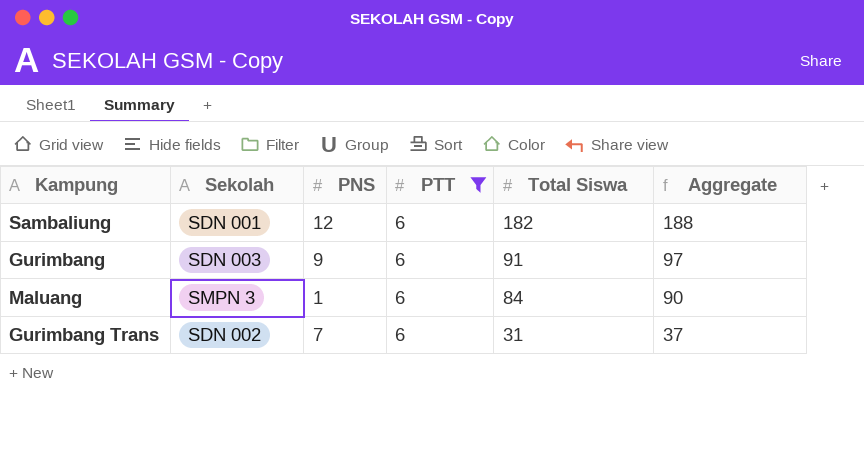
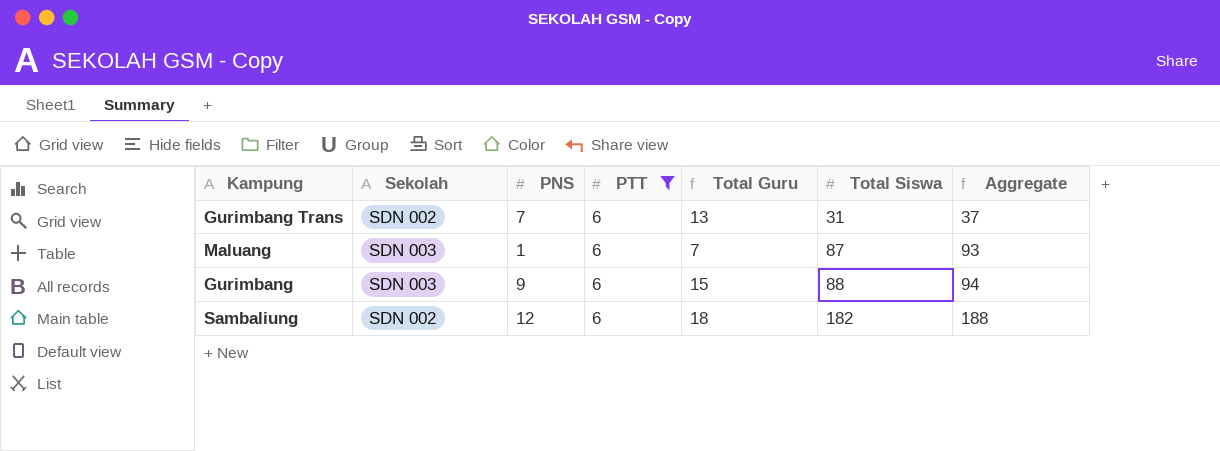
row order: Total Siswa descending -> Total Siswa ascending
column Total Guru | formula: none -> [PNS] + [PTT]
Maluang | Sekolah: SMPN 3 -> SDN 003
Maluang | Total Siswa: 84 -> 87
Maluang | Aggregate: 90 -> 93
Gurimbang | Total Siswa: 91 -> 88
Gurimbang | Aggregate: 97 -> 94
Sambaliung | Sekolah: SDN 001 -> SDN 002

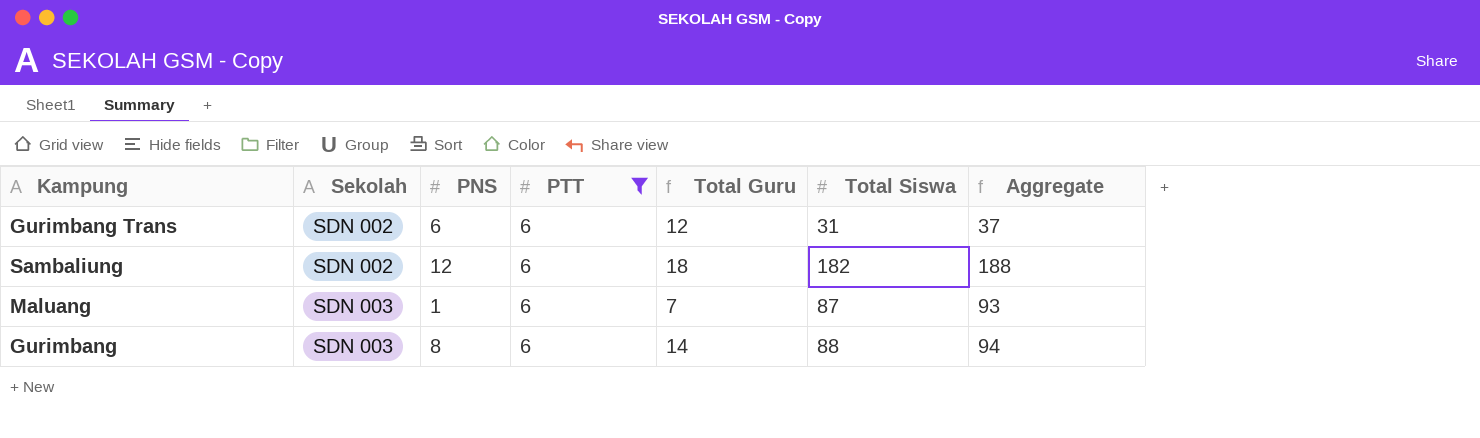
row order: Total Siswa ascending -> Sekolah ascending
Gurimbang Trans | PNS: 7 -> 6
Gurimbang Trans | Total Guru: 13 -> 12
Gurimbang | PNS: 9 -> 8
Gurimbang | Total Guru: 15 -> 14

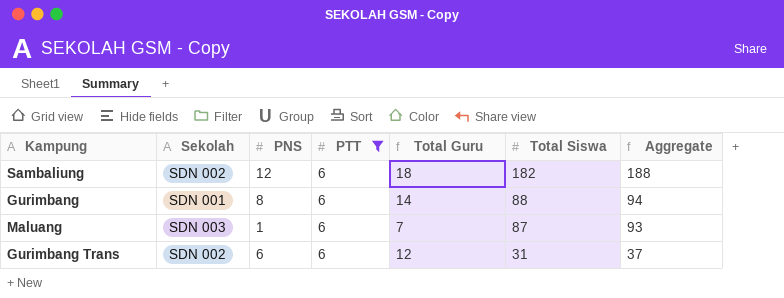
row order: Sekolah ascending -> Total Siswa descending
Gurimbang | Sekolah: SDN 003 -> SDN 001

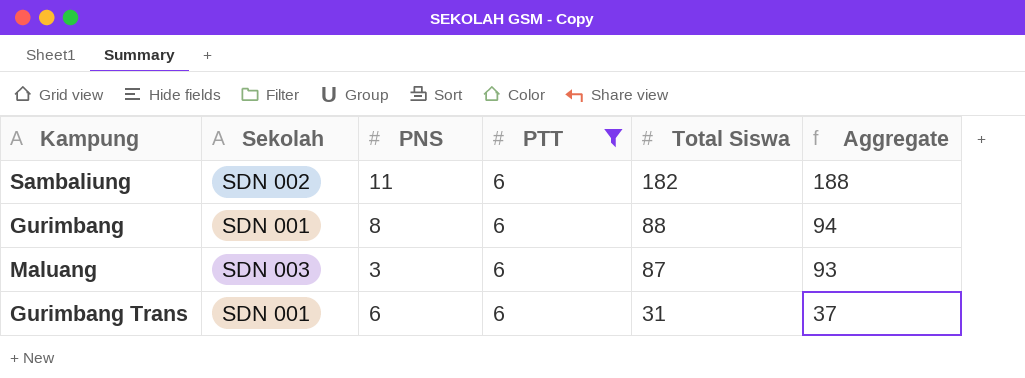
column Total Guru | formula: [PNS] + [PTT] -> none
Sambaliung | PNS: 12 -> 11
Maluang | PNS: 1 -> 3
Gurimbang Trans | Sekolah: SDN 002 -> SDN 001

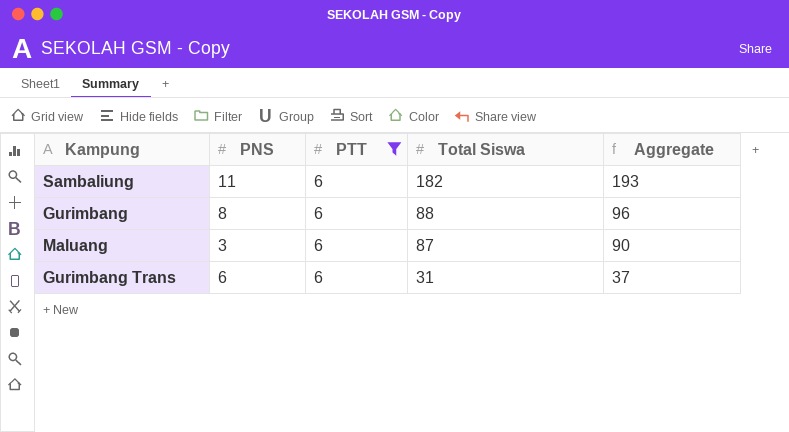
column Sekolah | position: 2 -> none
column Aggregate | formula: [PTT] + [Total Siswa] -> [PNS] + [Total Siswa]

